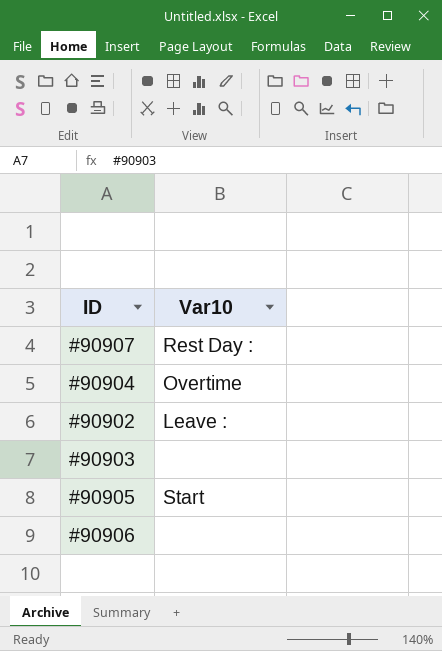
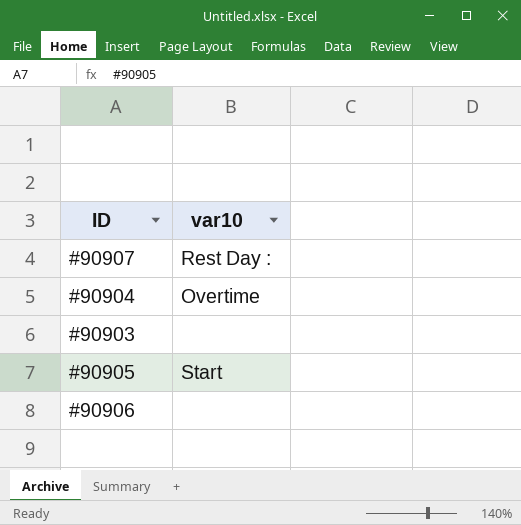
column name: Var10 -> var10
row #90902: Leave : -> none

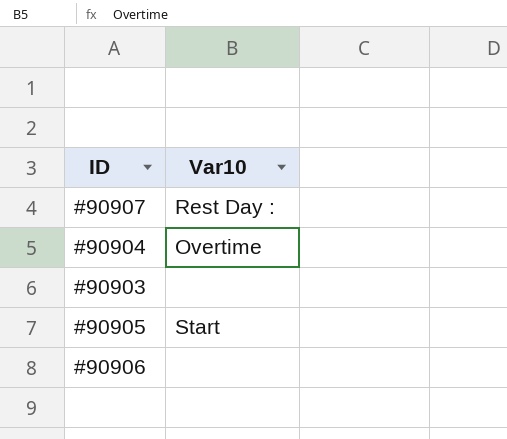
column name: var10 -> Var10

